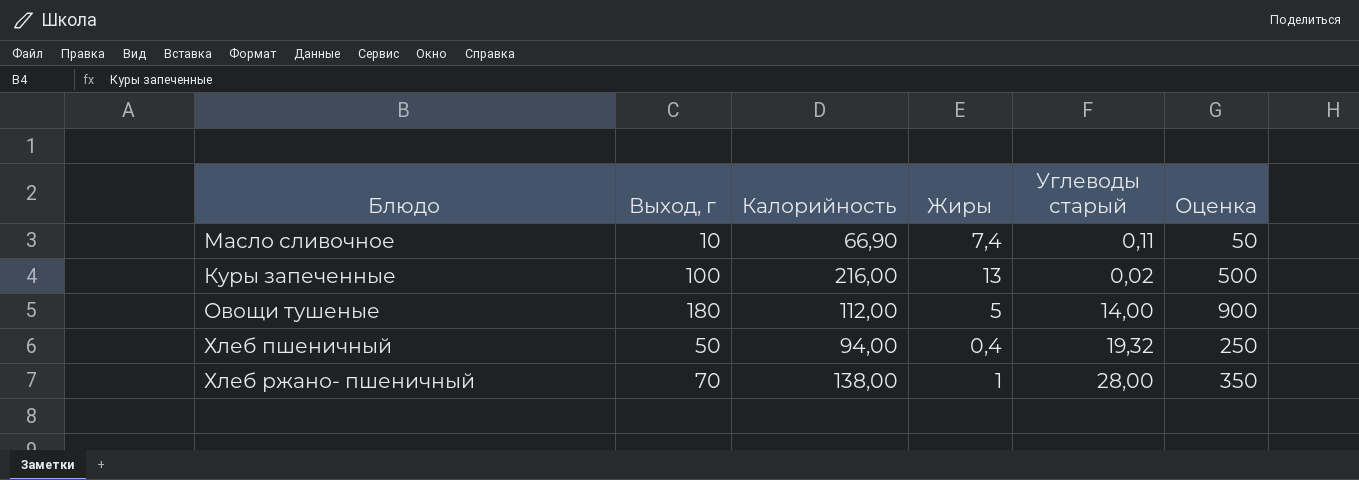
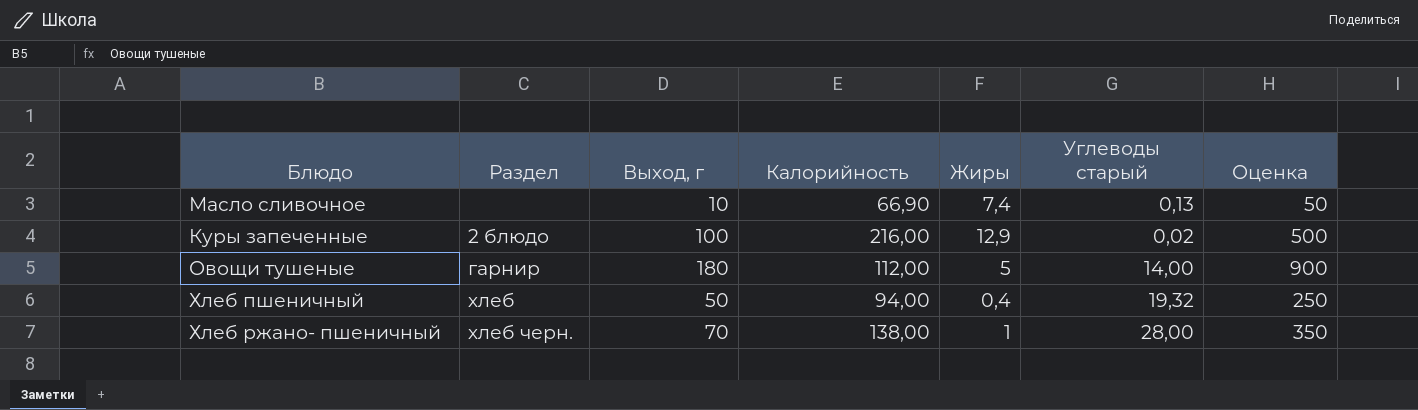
column Раздел | position: none -> 2
Масло сливочное | Углеводы старый: 0,11 -> 0,13
Куры запеченные | Жиры: 13 -> 12,9

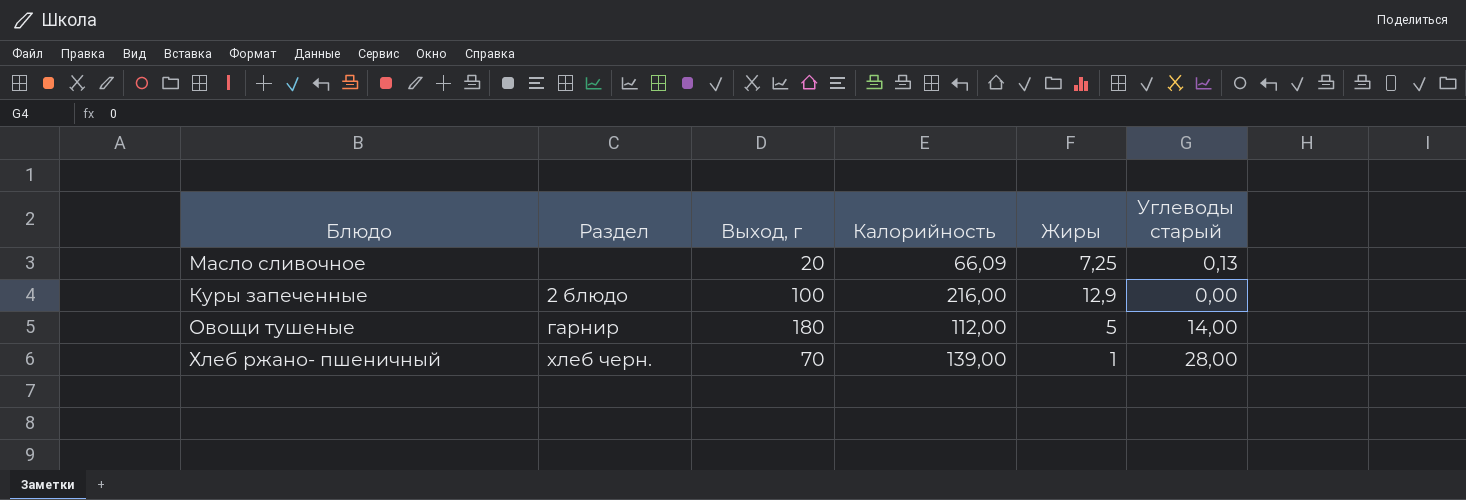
column Оценка | formula: [Выход, г] * 5 -> none
row Хлеб пшеничный: хлеб | 50 | 94,00 | 0,4 | 19,32 | 250 -> none
Масло сливочное | Выход, г: 10 -> 20
Масло сливочное | Калорийность: 66,90 -> 66,09
Масло сливочное | Жиры: 7,4 -> 7,25
Куры запеченные | Углеводы старый: 0,02 -> 0,00
Хлеб ржано- пшеничный | Калорийность: 138,00 -> 139,00

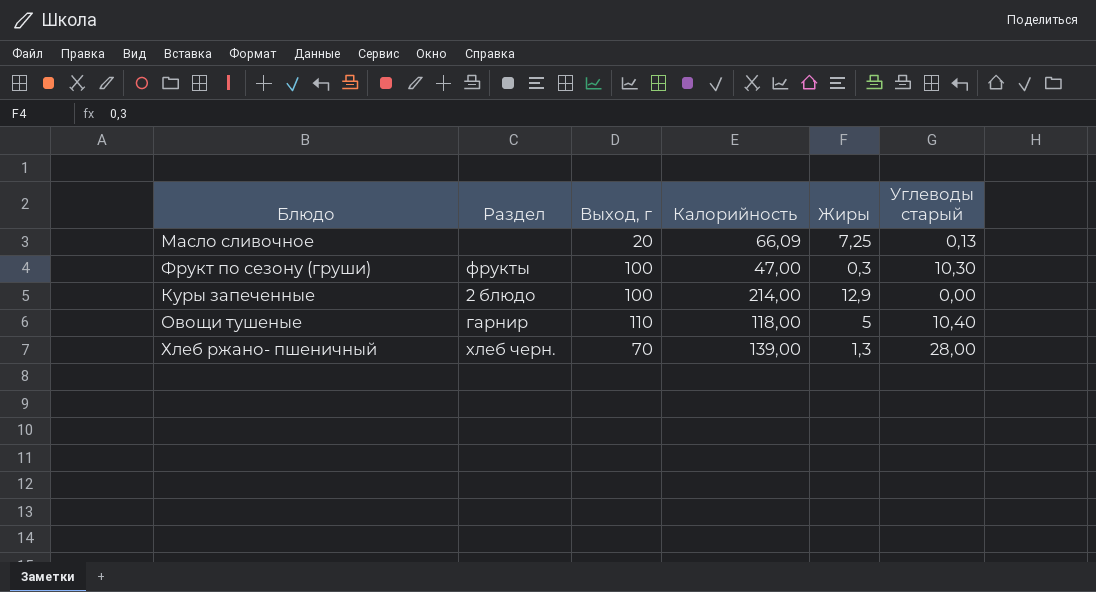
row Фрукт по сезону (груши): none -> фрукты | 100 | 47,00 | 0,3 | 10,30
Куры запеченные | Калорийность: 216,00 -> 214,00
Овощи тушеные | Выход, г: 180 -> 110
Овощи тушеные | Калорийность: 112,00 -> 118,00
Овощи тушеные | Углеводы старый: 14,00 -> 10,40
Хлеб ржано- пшеничный | Жиры: 1 -> 1,3

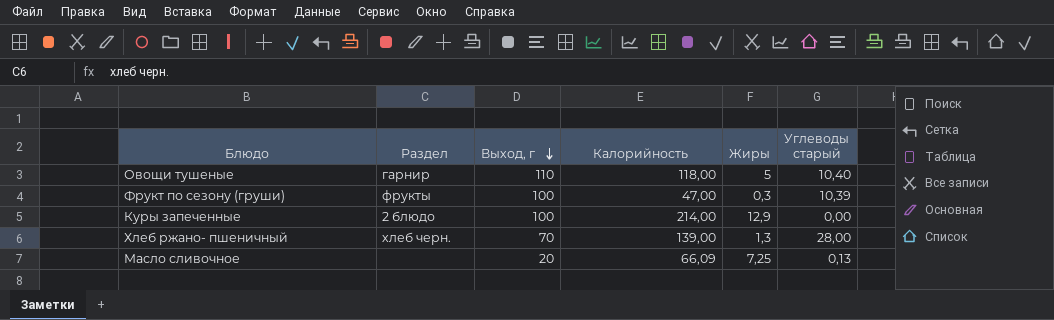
row order: none -> Выход, г descending
Фрукт по сезону (груши) | Углеводы старый: 10,30 -> 10,39

